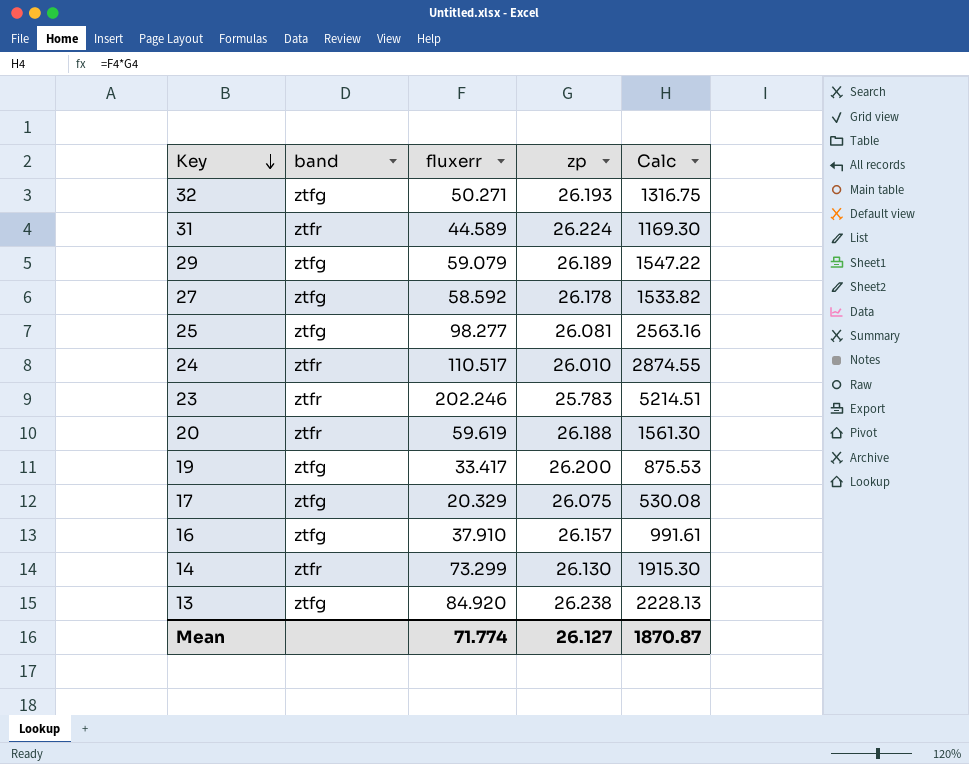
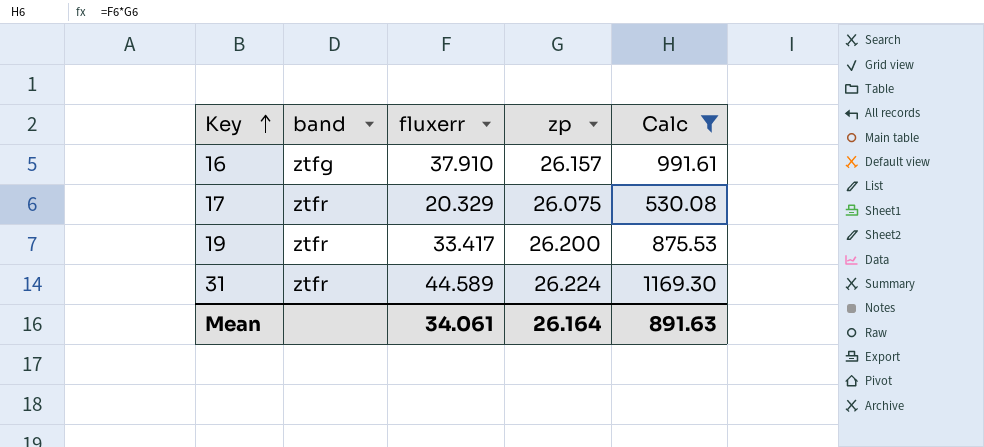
filter: none -> Calc <= 1169.30
row order: Key descending -> Key ascending
17 | band: ztfg -> ztfr
19 | band: ztfg -> ztfr
Mean | fluxerr: 71.774 -> 34.061
Mean | zp: 26.127 -> 26.164
Mean | Calc: 1870.87 -> 891.63

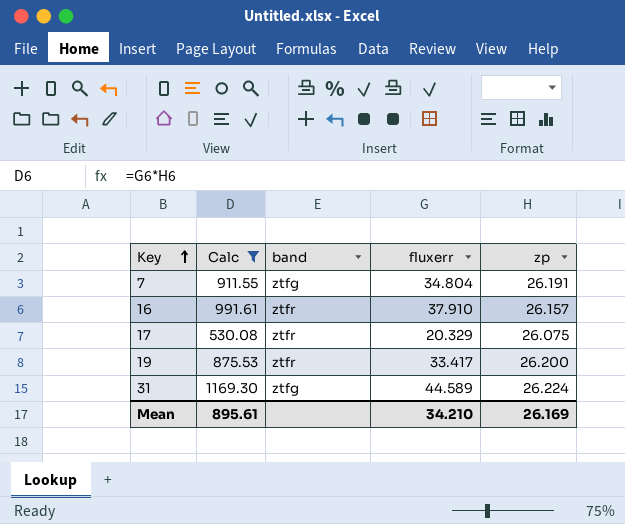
column Calc | position: 5 -> 2
row 7: none -> 911.55 | ztfg | 34.804 | 26.191
16 | band: ztfg -> ztfr
31 | band: ztfr -> ztfg
Mean | Calc: 891.63 -> 895.61
Mean | fluxerr: 34.061 -> 34.210
Mean | zp: 26.164 -> 26.169

